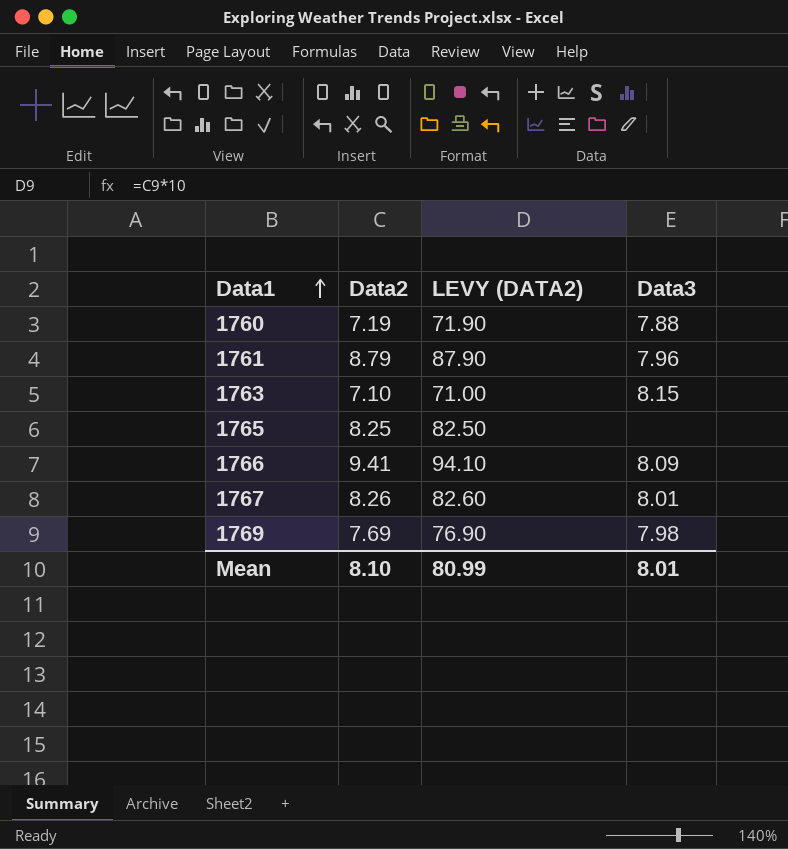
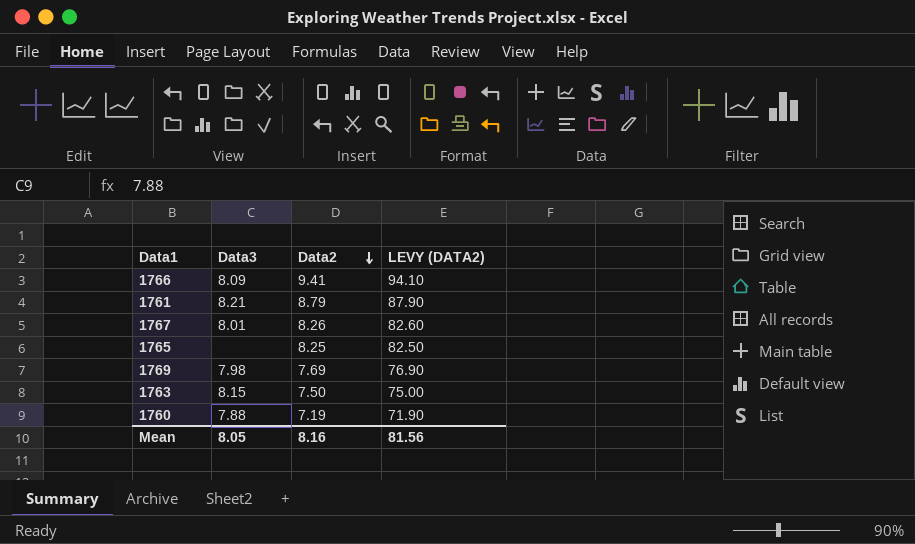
row order: Data1 ascending -> Data2 descending
column Data3 | position: 4 -> 2
1761 | Data3: 7.96 -> 8.21
1763 | Data2: 7.10 -> 7.50
1763 | LEVY (DATA2): 71.00 -> 75.00
Mean | Data3: 8.01 -> 8.05
Mean | Data2: 8.10 -> 8.16
Mean | LEVY (DATA2): 80.99 -> 81.56

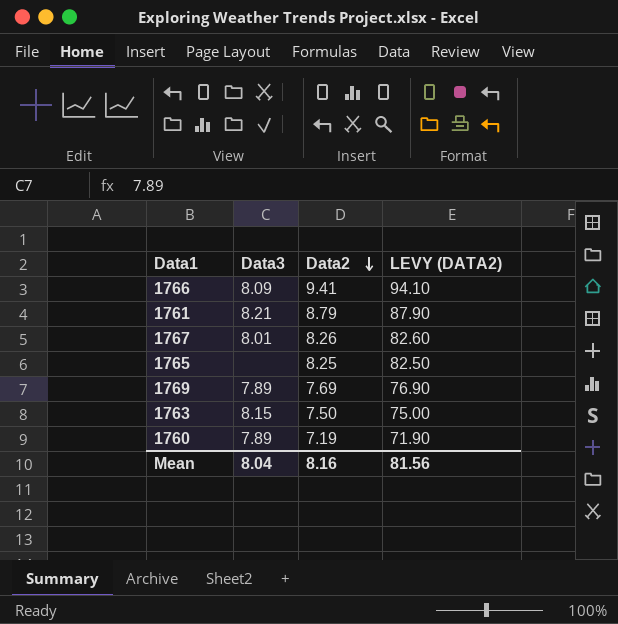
1769 | Data3: 7.98 -> 7.89
1760 | Data3: 7.88 -> 7.89
Mean | Data3: 8.05 -> 8.04

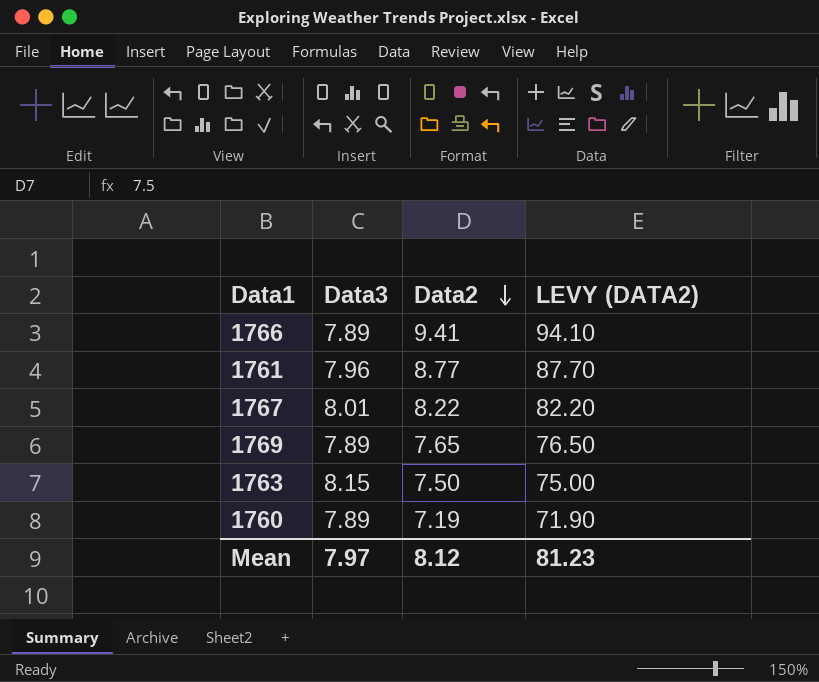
row 1765: none | 8.25 | 82.50 -> none
1766 | Data3: 8.09 -> 7.89
1761 | Data3: 8.21 -> 7.96
1761 | Data2: 8.79 -> 8.77
1761 | LEVY (DATA2): 87.90 -> 87.70
1767 | Data2: 8.26 -> 8.22
1767 | LEVY (DATA2): 82.60 -> 82.20
1769 | Data2: 7.69 -> 7.65
1769 | LEVY (DATA2): 76.90 -> 76.50
Mean | Data3: 8.04 -> 7.97
Mean | Data2: 8.16 -> 8.12
Mean | LEVY (DATA2): 81.56 -> 81.23

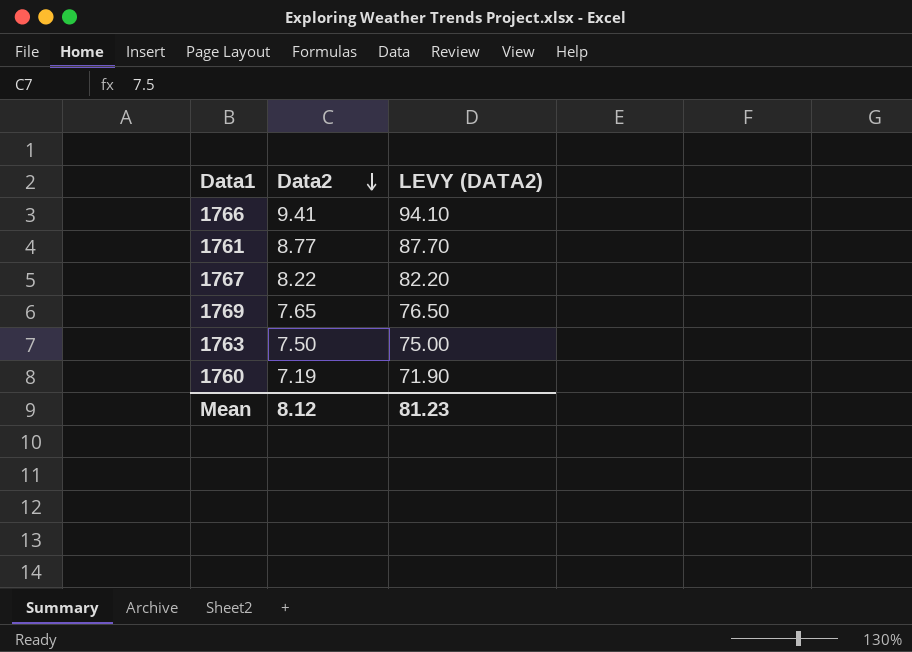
column Data3 | position: 2 -> none

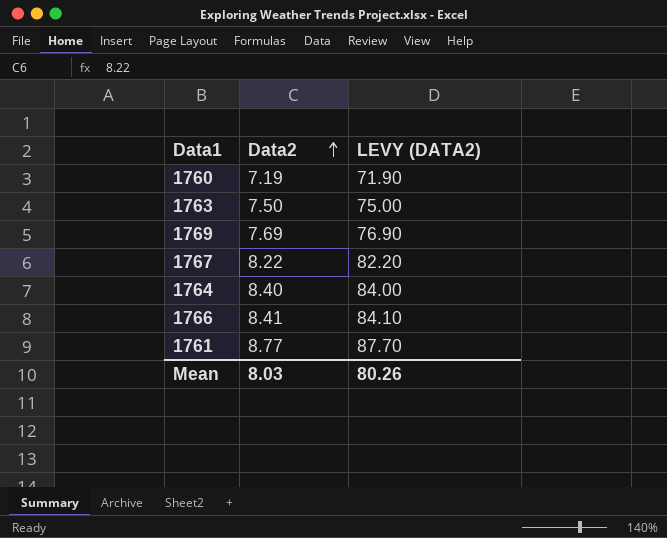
row order: Data2 descending -> Data2 ascending
1769 | Data2: 7.65 -> 7.69
1769 | LEVY (DATA2): 76.50 -> 76.90
row 1764: none -> 8.40 | 84.00
1766 | Data2: 9.41 -> 8.41
1766 | LEVY (DATA2): 94.10 -> 84.10
Mean | Data2: 8.12 -> 8.03
Mean | LEVY (DATA2): 81.23 -> 80.26

